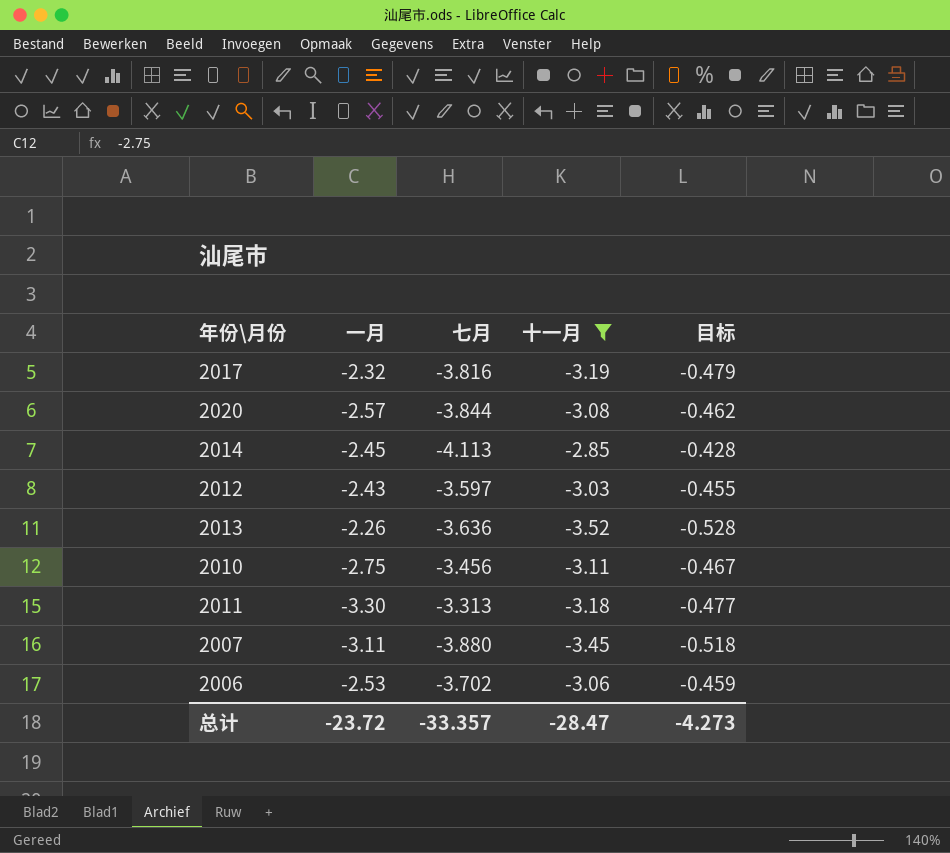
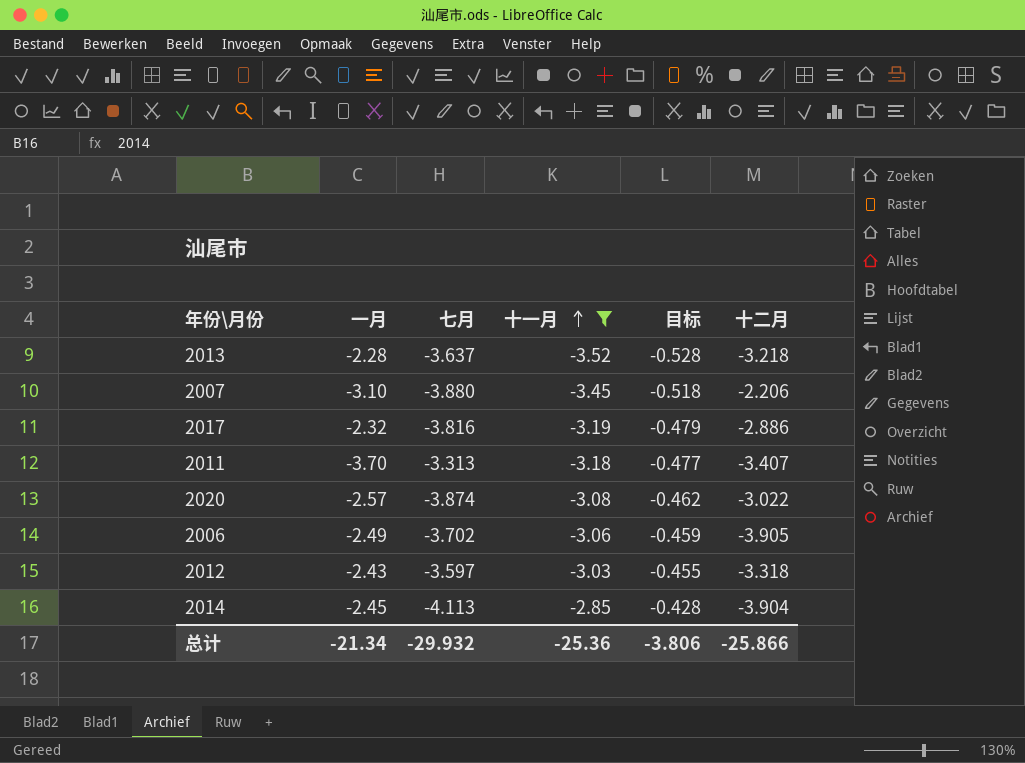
row order: none -> 十一月 ascending
column 十二月 | position: none -> 6
row 2010: -2.75 | -3.456 | -3.11 | -0.467 -> none
2013 | 一月: -2.26 -> -2.28
2013 | 七月: -3.636 -> -3.637
2007 | 一月: -3.11 -> -3.10
2011 | 一月: -3.30 -> -3.70
2020 | 七月: -3.844 -> -3.874
2006 | 一月: -2.53 -> -2.49
总计 | 一月: -23.72 -> -21.34
总计 | 七月: -33.357 -> -29.932
总计 | 十一月: -28.47 -> -25.36
总计 | 目标: -4.273 -> -3.806

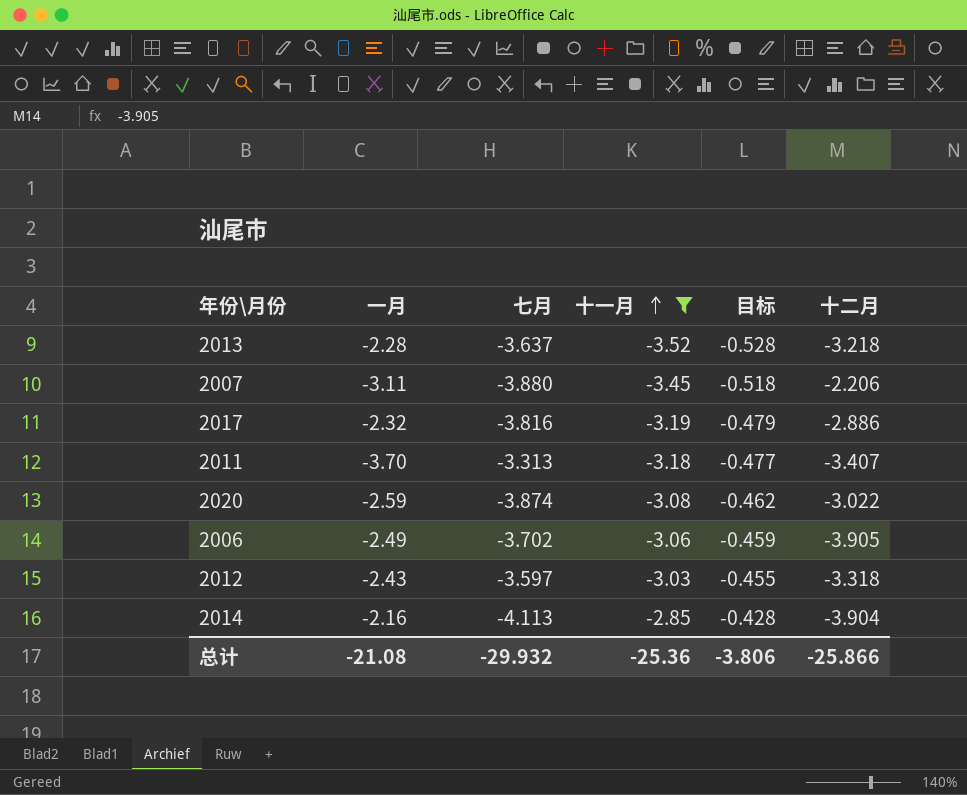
2007 | 一月: -3.10 -> -3.11
2020 | 一月: -2.57 -> -2.59
2014 | 一月: -2.45 -> -2.16
总计 | 一月: -21.34 -> -21.08

